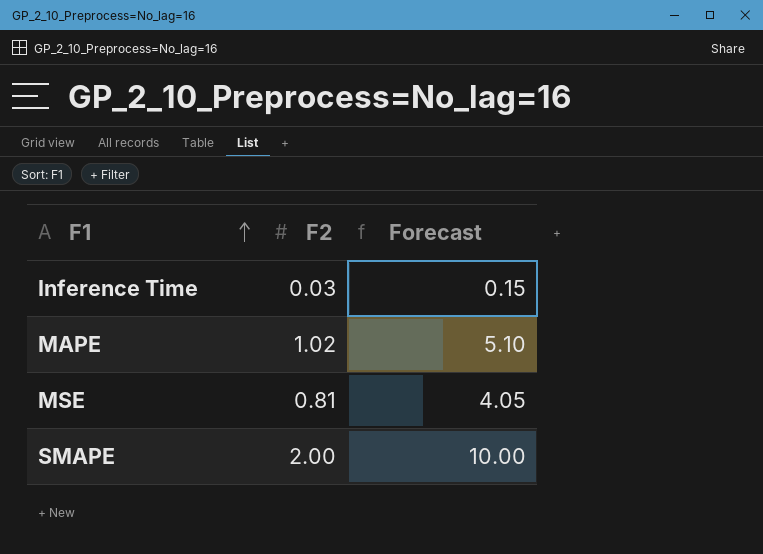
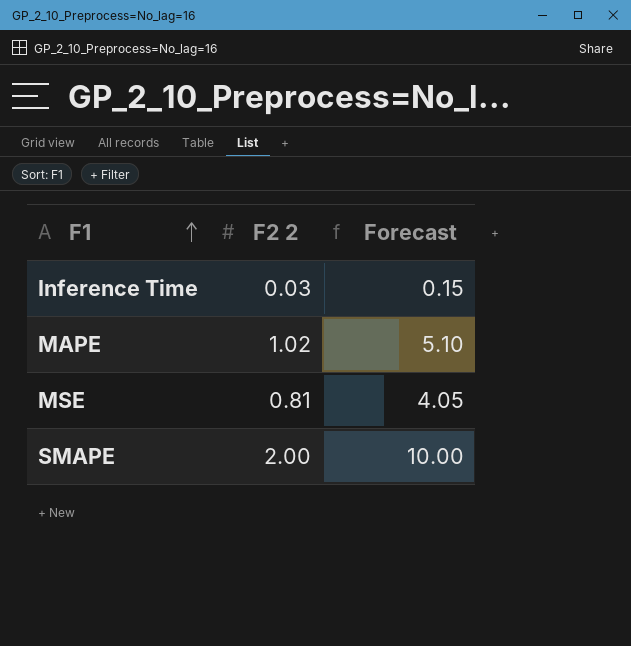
column name: F2 -> F2 2

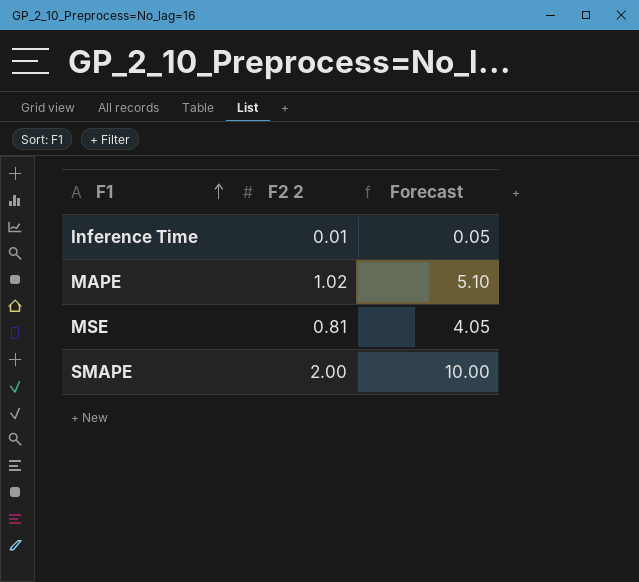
Inference Time | F2 2: 0.03 -> 0.01
Inference Time | Forecast: 0.15 -> 0.05

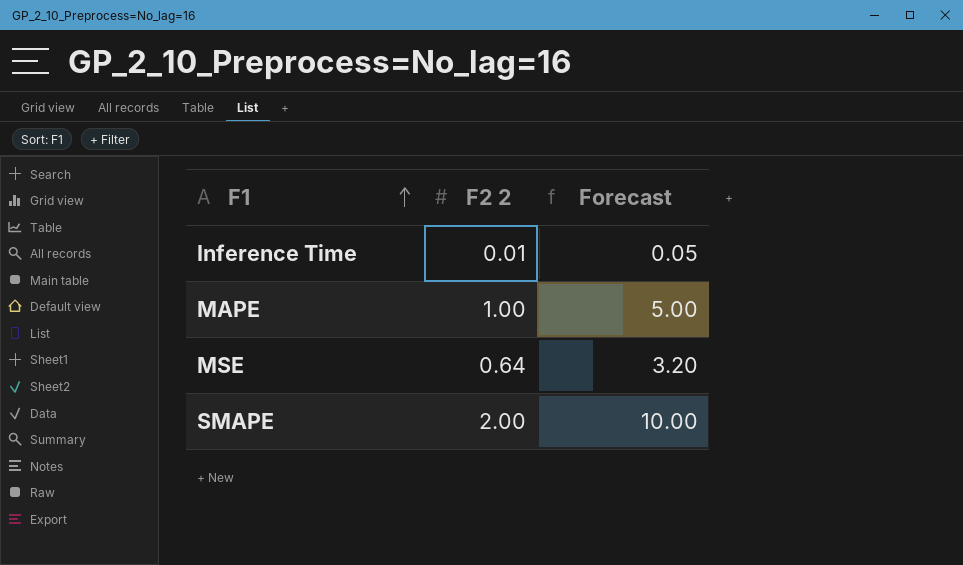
MAPE | F2 2: 1.02 -> 1.00
MAPE | Forecast: 5.10 -> 5.00
MSE | F2 2: 0.81 -> 0.64
MSE | Forecast: 4.05 -> 3.20

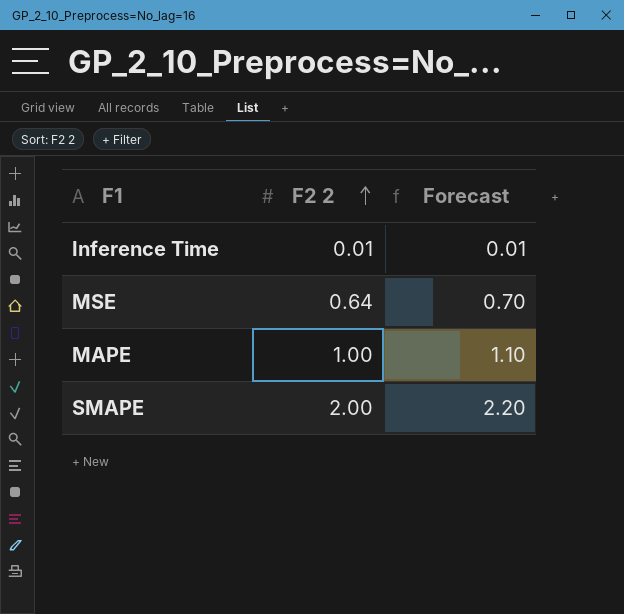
row order: F1 ascending -> F2 2 ascending
column Forecast | formula: [F2 2] * 5 -> [F2 2] * 1.1

